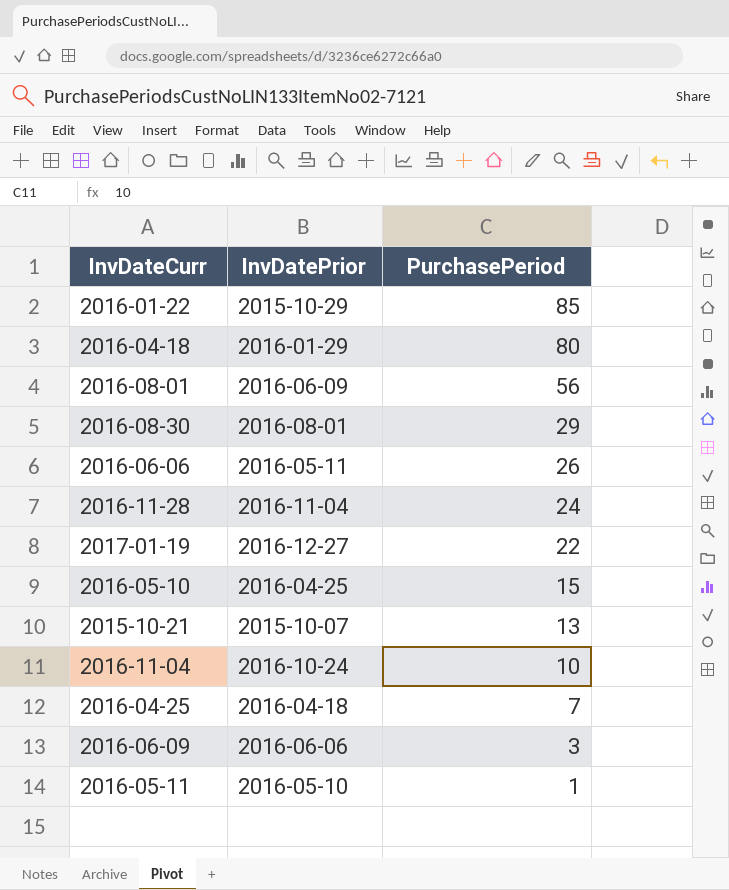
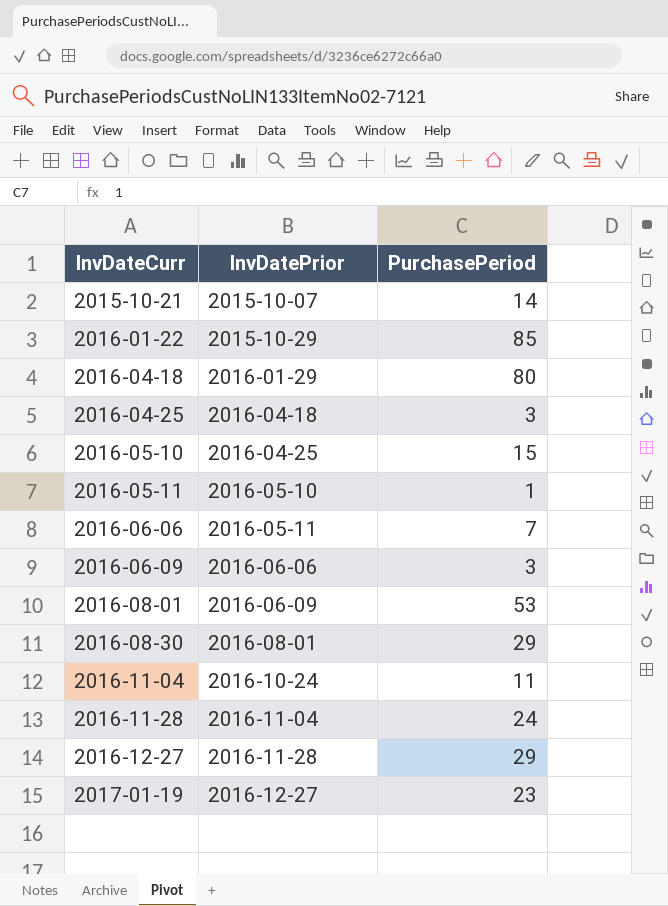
row order: PurchasePeriod descending -> InvDateCurr ascending
2015-10-21 | PurchasePeriod: 13 -> 14
2016-04-25 | PurchasePeriod: 7 -> 3
2016-06-06 | PurchasePeriod: 26 -> 7
2016-08-01 | PurchasePeriod: 56 -> 53
2016-11-04 | PurchasePeriod: 10 -> 11
row 2016-12-27: none -> 2016-11-28 | 29
2017-01-19 | PurchasePeriod: 22 -> 23

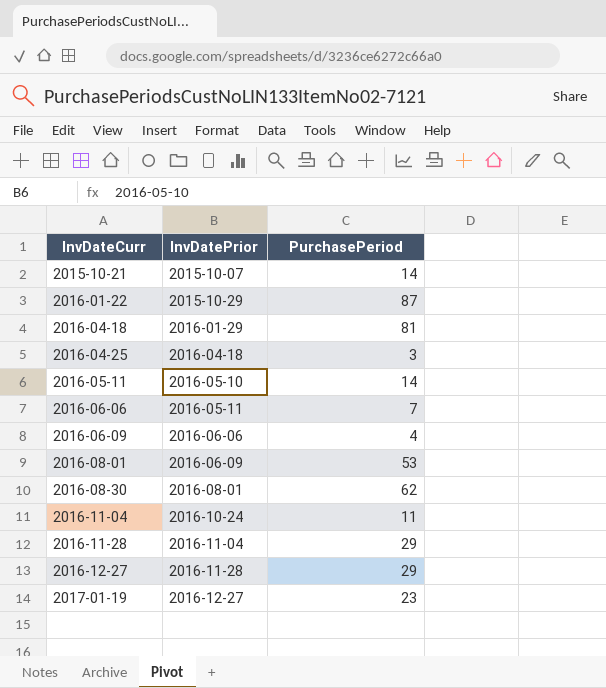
row 2016-05-10: 2016-04-25 | 15 -> none
2016-01-22 | PurchasePeriod: 85 -> 87
2016-04-18 | PurchasePeriod: 80 -> 81
2016-05-11 | PurchasePeriod: 1 -> 14
2016-06-09 | PurchasePeriod: 3 -> 4
2016-08-30 | PurchasePeriod: 29 -> 62
2016-11-28 | PurchasePeriod: 24 -> 29

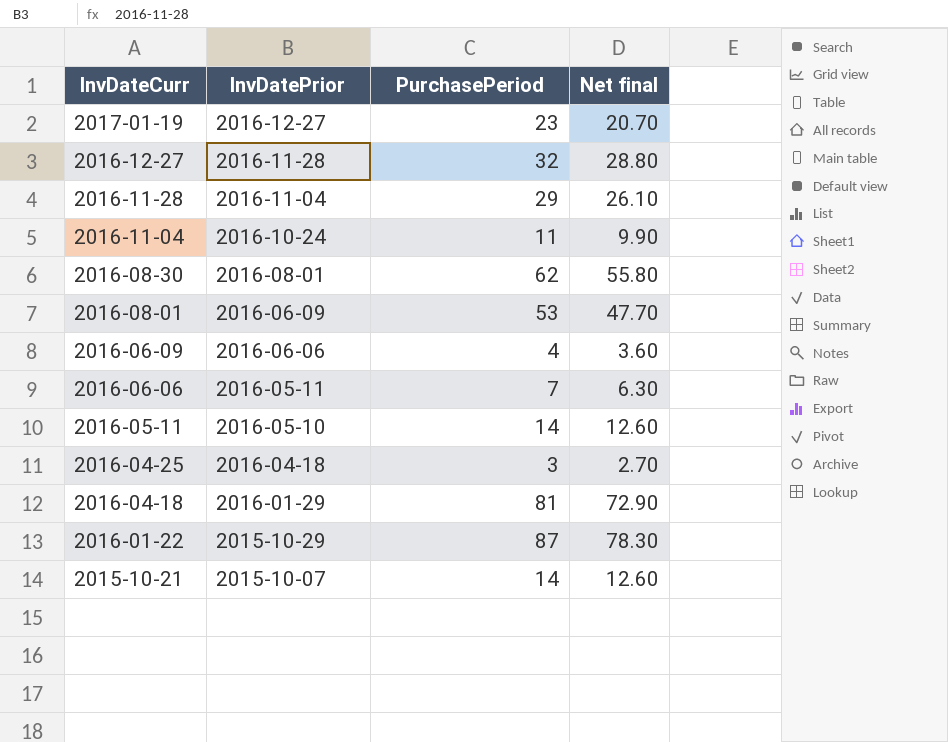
row order: InvDateCurr ascending -> InvDateCurr descending
column Net final | formula: none -> [PurchasePeriod] * 0.9
2016-12-27 | PurchasePeriod: 29 -> 32

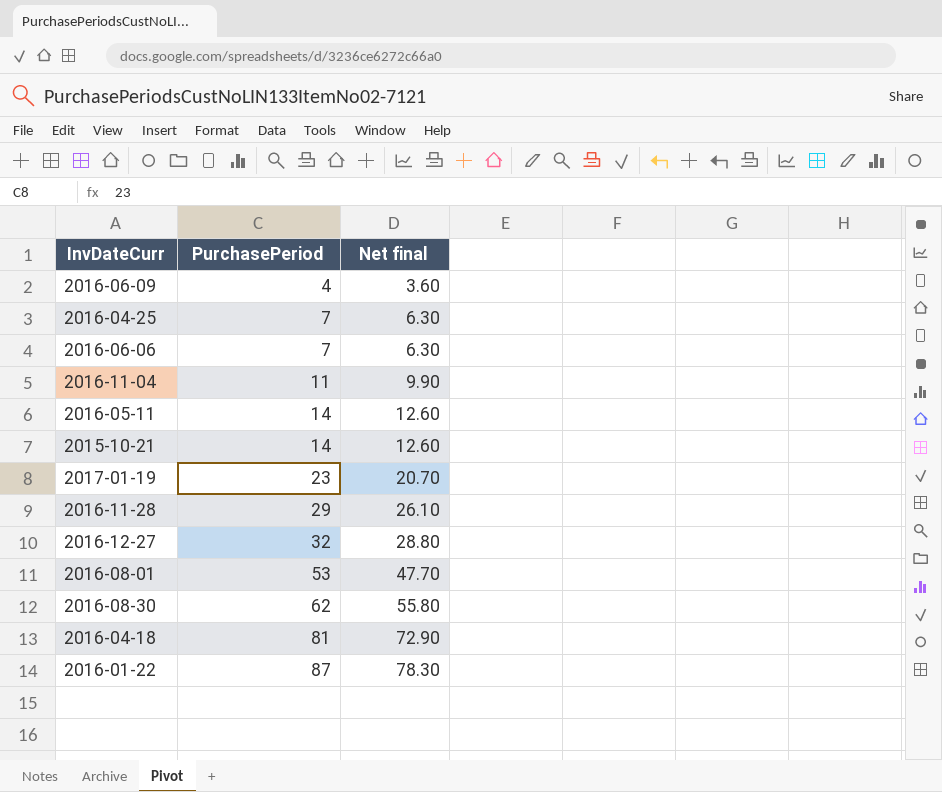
row order: InvDateCurr descending -> PurchasePeriod ascending
column InvDatePrior | position: 2 -> none
2016-04-25 | PurchasePeriod: 3 -> 7
2016-04-25 | Net final: 2.70 -> 6.30

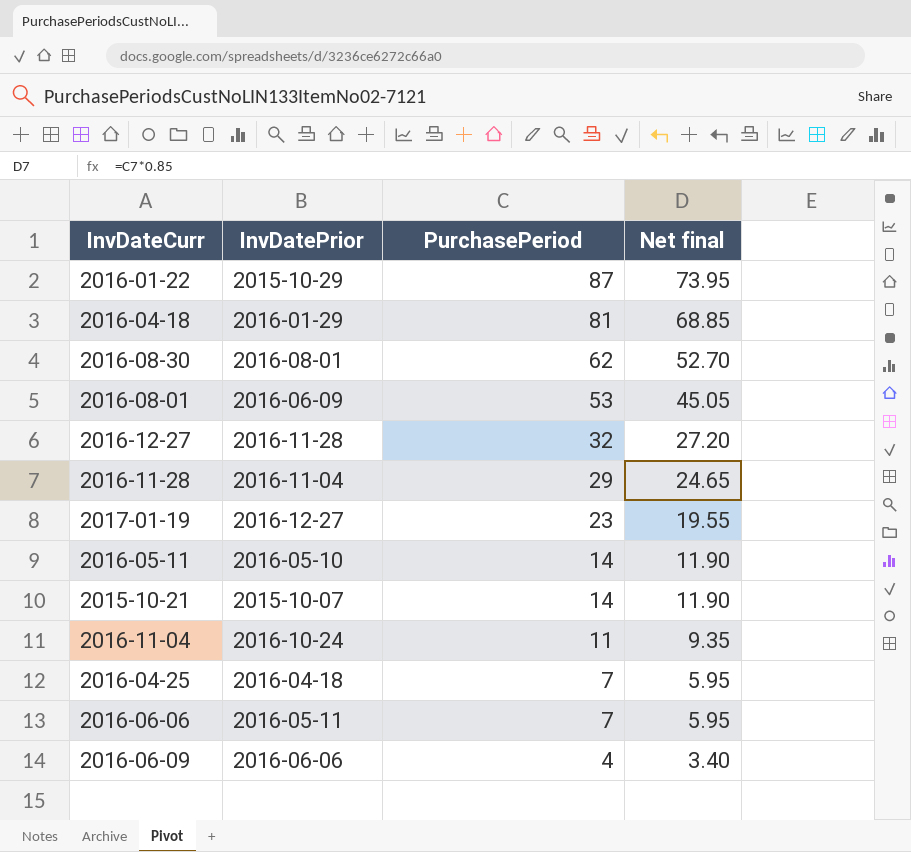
row order: PurchasePeriod ascending -> PurchasePeriod descending
column InvDatePrior | position: none -> 2
column Net final | formula: [PurchasePeriod] * 0.9 -> [PurchasePeriod] * 0.85

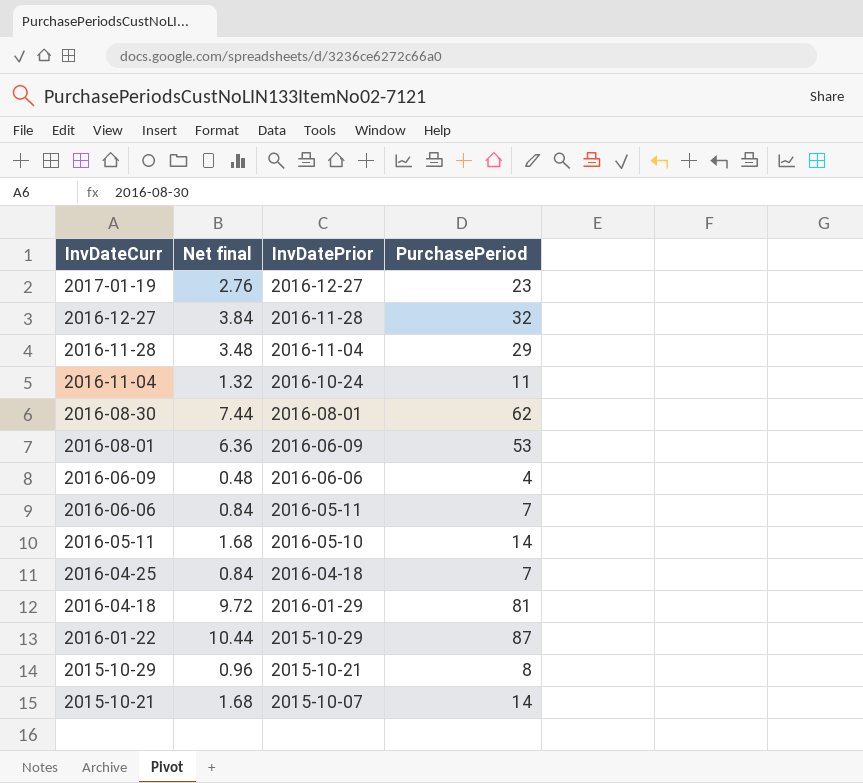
row order: PurchasePeriod descending -> InvDateCurr descending
column Net final | formula: [PurchasePeriod] * 0.85 -> [PurchasePeriod] * 0.12
column Net final | position: 4 -> 2
row 2015-10-29: none -> 0.96 | 2015-10-21 | 8

